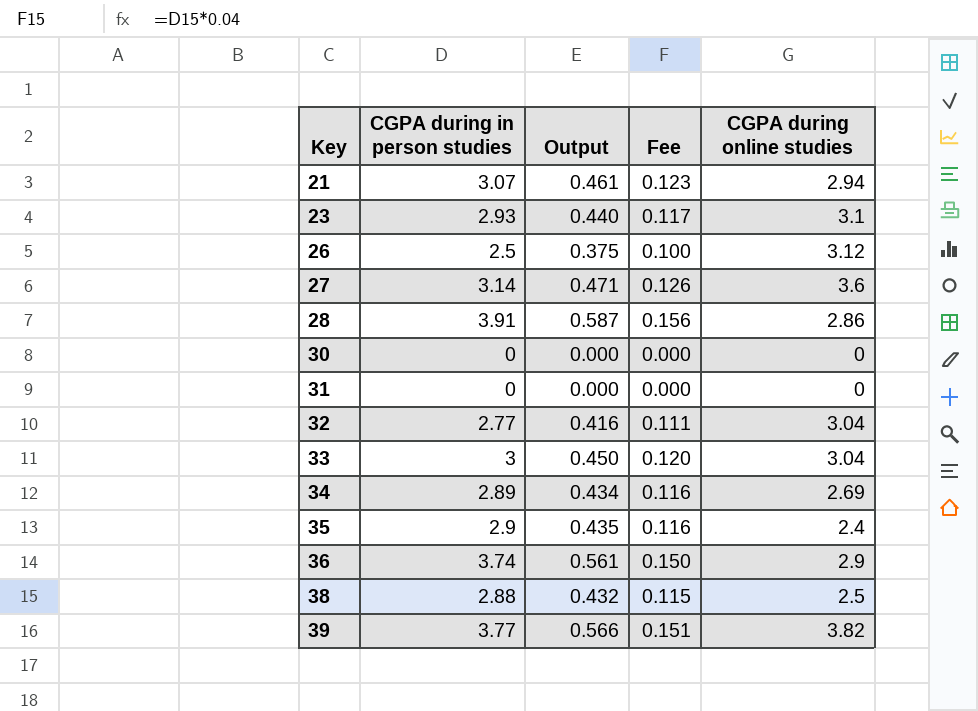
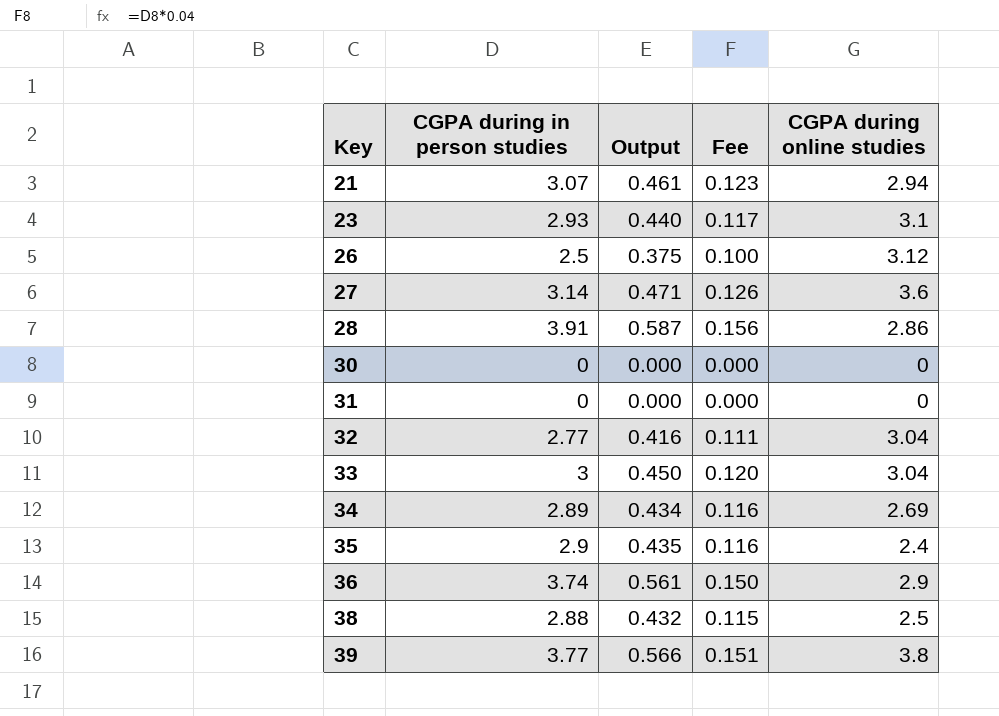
39 | CGPA during online studies: 3.82 -> 3.8

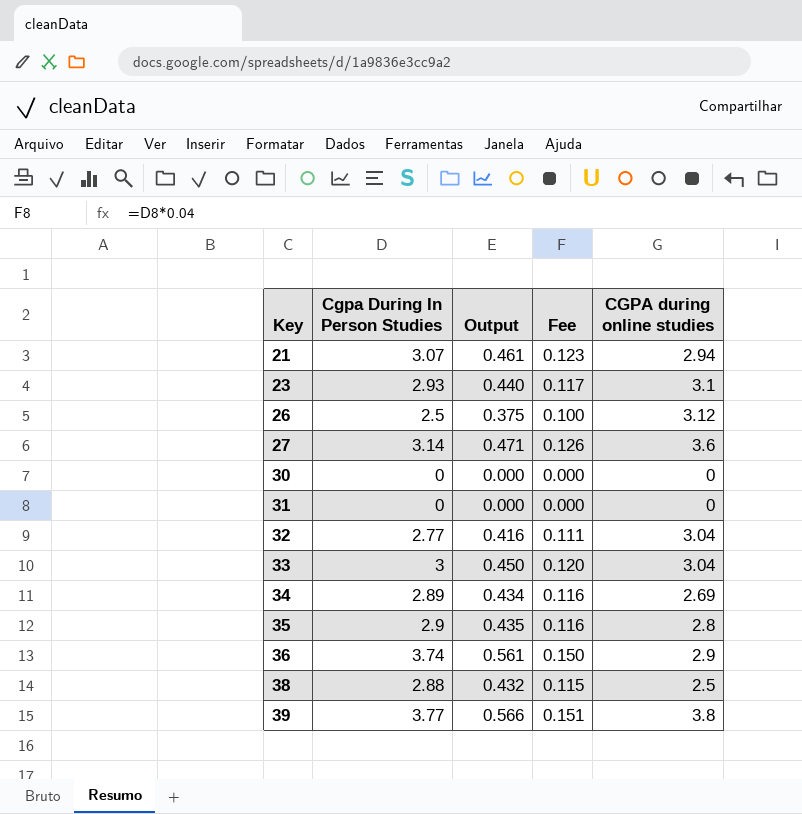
column name: CGPA during in person studies -> Cgpa During In Person Studies
row 28: 3.91 | 0.587 | 0.156 | 2.86 -> none
35 | CGPA during online studies: 2.4 -> 2.8

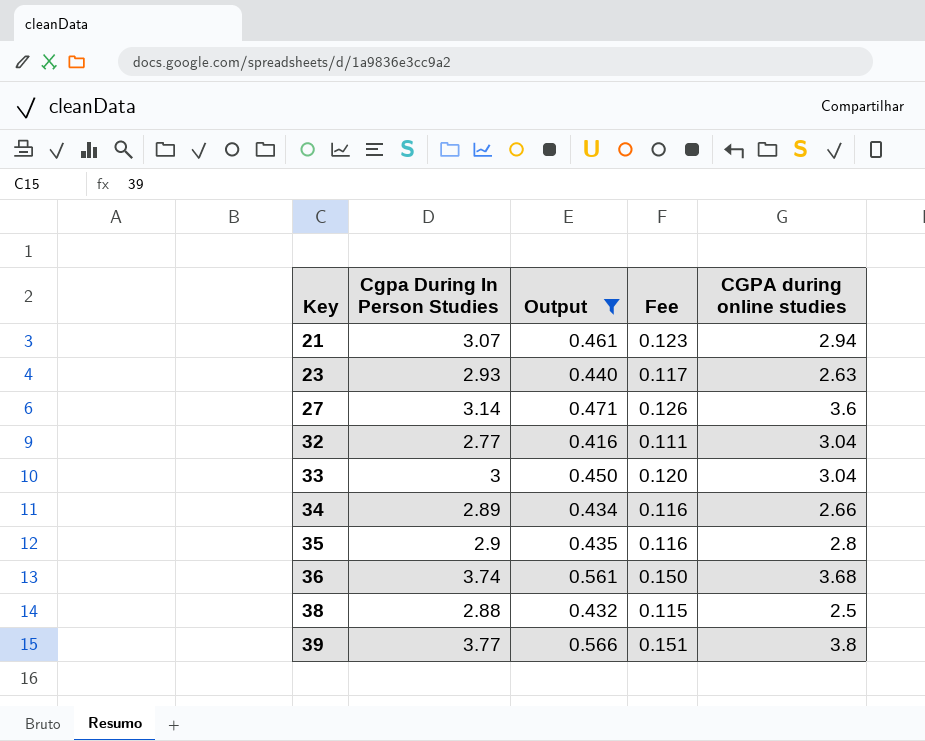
filter: none -> Output >= 0.416
23 | CGPA during online studies: 3.1 -> 2.63
34 | CGPA during online studies: 2.69 -> 2.66
36 | CGPA during online studies: 2.9 -> 3.68

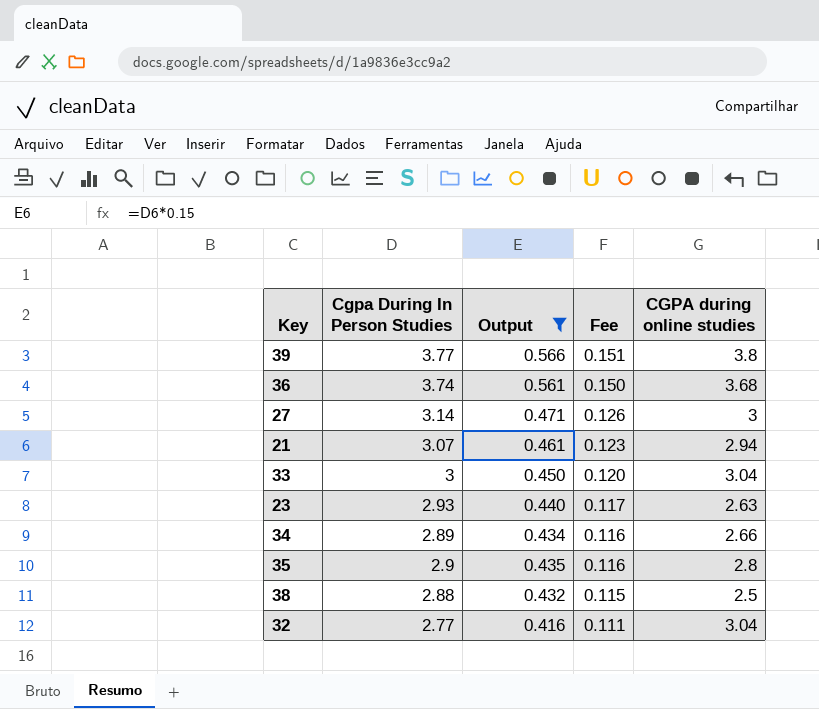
row order: Key ascending -> Fee descending
27 | CGPA during online studies: 3.6 -> 3

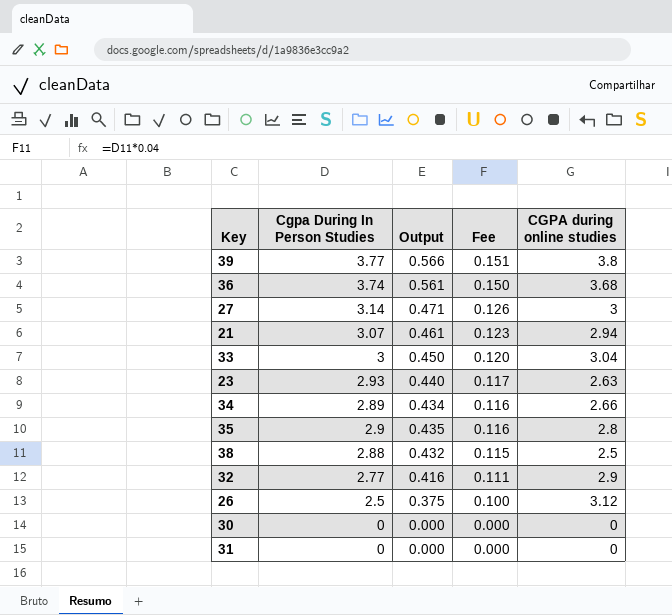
filter: Output >= 0.416 -> none
32 | CGPA during online studies: 3.04 -> 2.9

